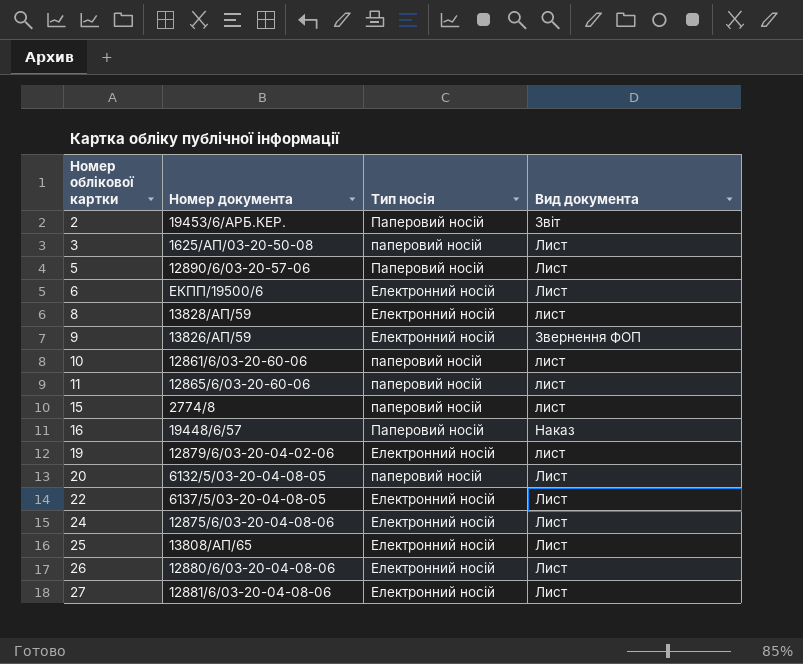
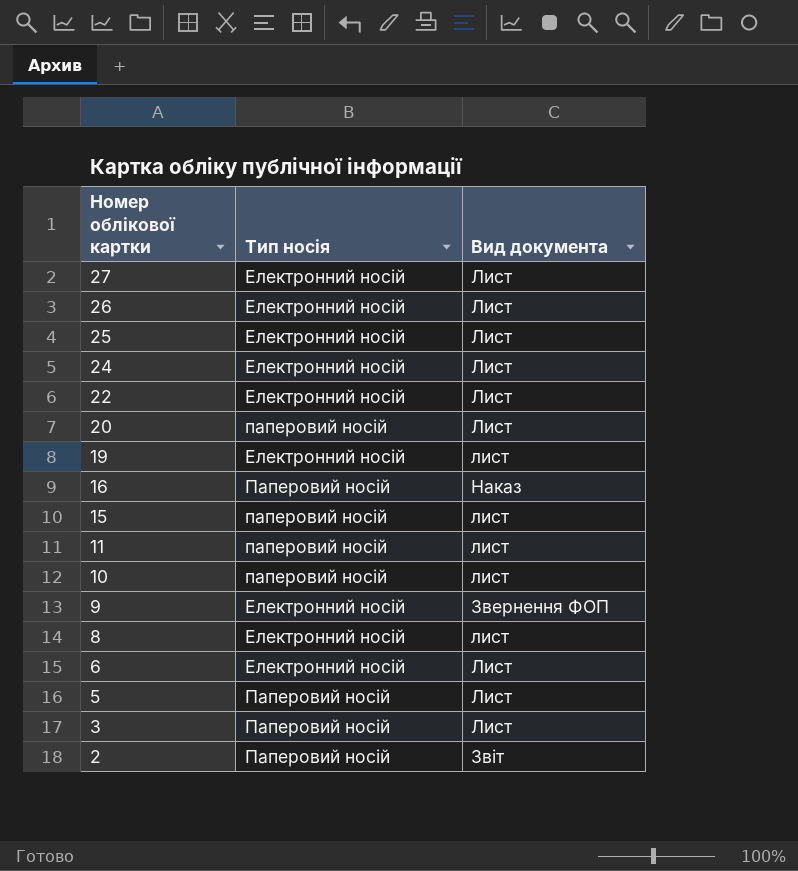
row order: Номер облікової картки ascending -> Номер облікової картки descending
column Номер документа | position: 2 -> none
3 | Тип носія: паперовий носій -> Паперовий носій

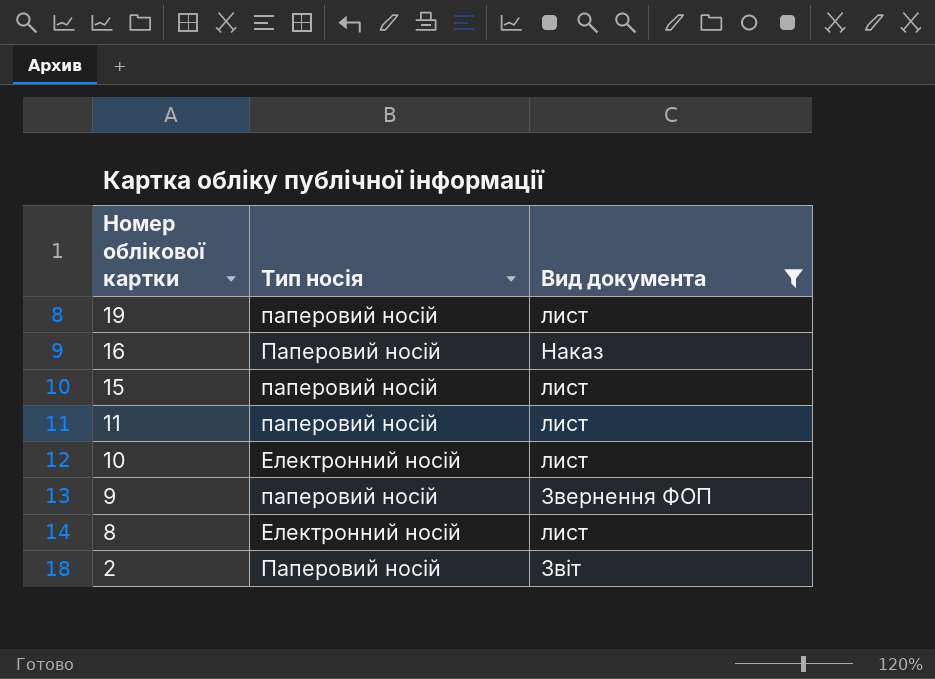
filter: none -> Вид документа != Лист
19 | Тип носія: Електронний носій -> паперовий носій
10 | Тип носія: паперовий носій -> Електронний носій
9 | Тип носія: Електронний носій -> паперовий носій

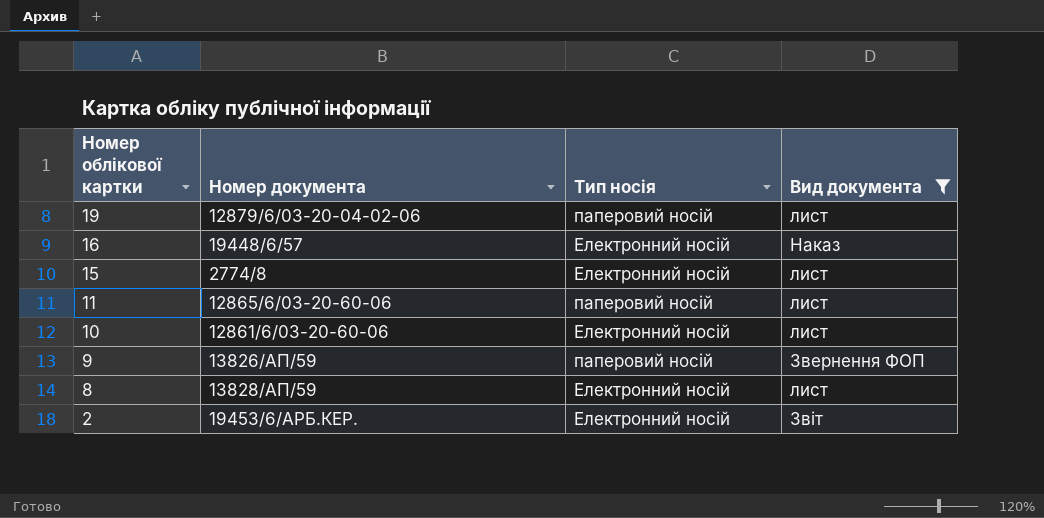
column Номер документа | position: none -> 2
16 | Тип носія: Паперовий носій -> Електронний носій
15 | Тип носія: паперовий носій -> Електронний носій
2 | Тип носія: Паперовий носій -> Електронний носій

